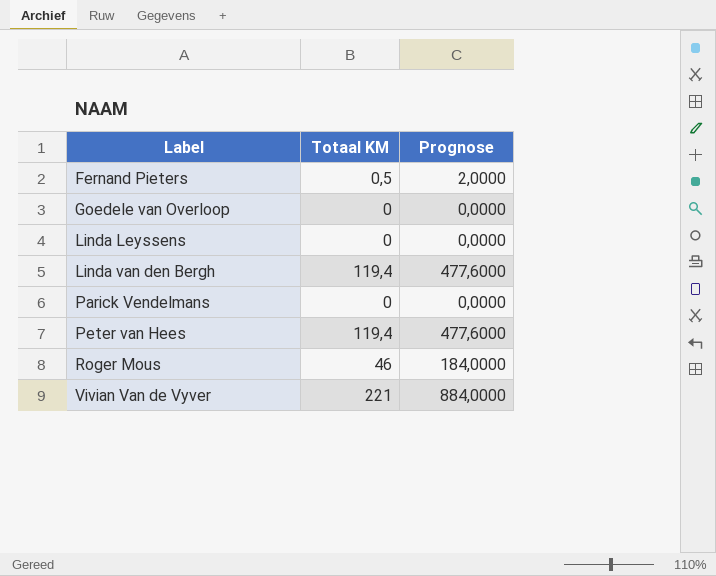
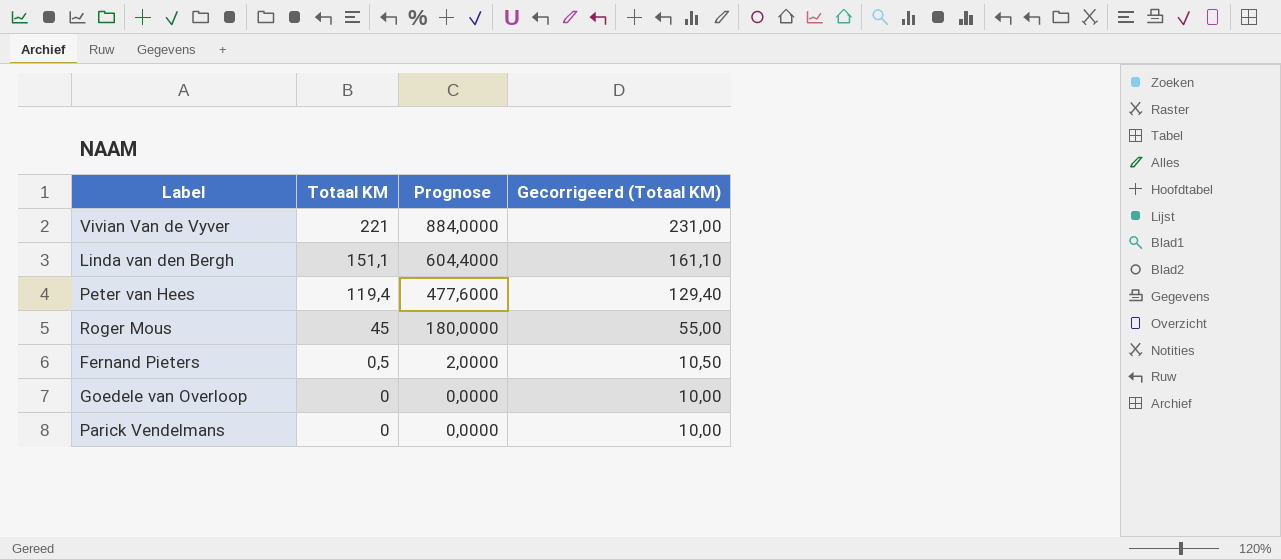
row order: Label ascending -> Totaal KM descending
column Gecorrigeerd (Totaal KM) | formula: none -> [Totaal KM] + 10
row Linda Leyssens: 0 | 0,0000 -> none
Linda van den Bergh | Totaal KM: 119,4 -> 151,1
Linda van den Bergh | Prognose: 477,6000 -> 604,4000
Roger Mous | Totaal KM: 46 -> 45
Roger Mous | Prognose: 184,0000 -> 180,0000

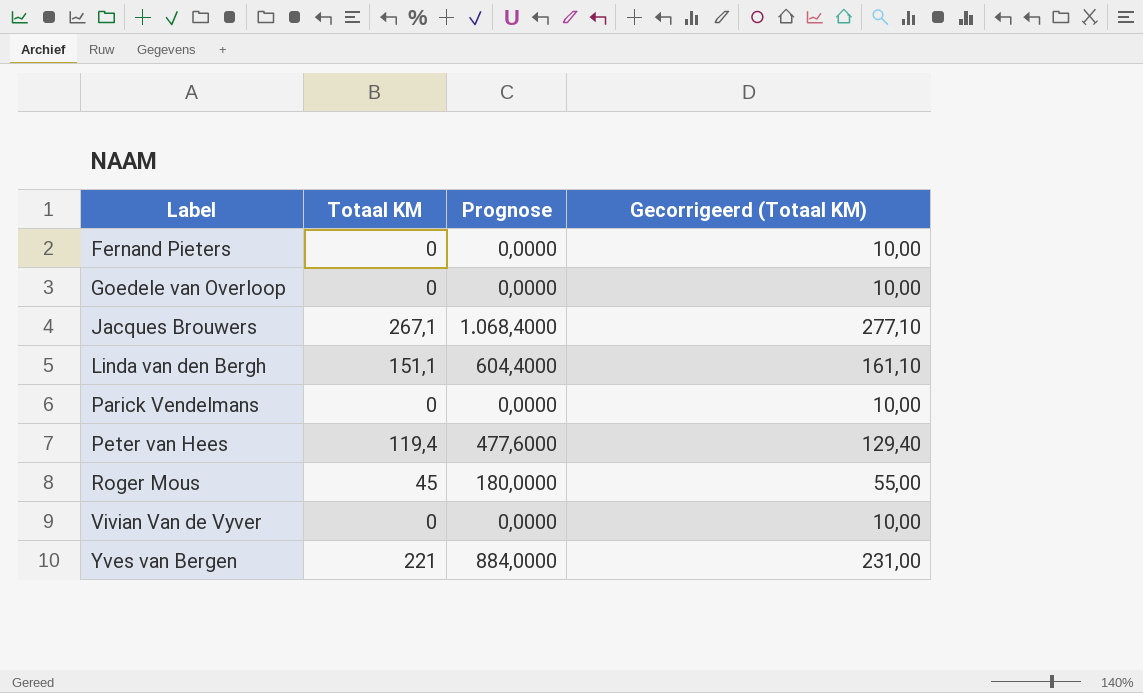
row order: Totaal KM descending -> Label ascending
Fernand Pieters | Totaal KM: 0,5 -> 0
Fernand Pieters | Prognose: 2,0000 -> 0,0000
Fernand Pieters | Gecorrigeerd (Totaal KM): 10,50 -> 10,00
row Jacques Brouwers: none -> 267,1 | 1.068,4000 | 277,10
Vivian Van de Vyver | Totaal KM: 221 -> 0
Vivian Van de Vyver | Prognose: 884,0000 -> 0,0000
Vivian Van de Vyver | Gecorrigeerd (Totaal KM): 231,00 -> 10,00
row Yves van Bergen: none -> 221 | 884,0000 | 231,00

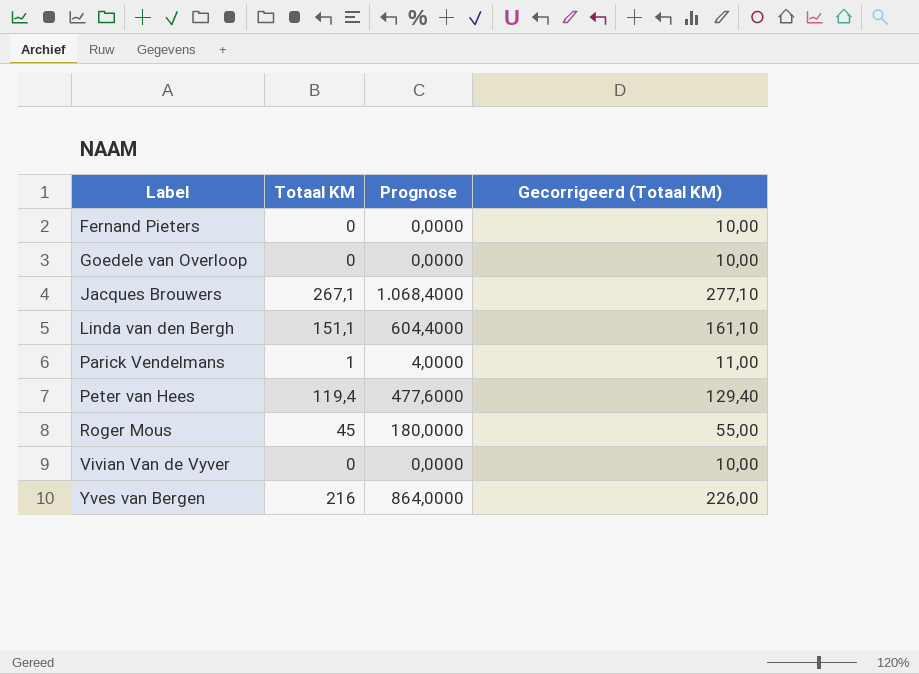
Parick Vendelmans | Totaal KM: 0 -> 1
Parick Vendelmans | Prognose: 0,0000 -> 4,0000
Parick Vendelmans | Gecorrigeerd (Totaal KM): 10,00 -> 11,00
Yves van Bergen | Totaal KM: 221 -> 216
Yves van Bergen | Prognose: 884,0000 -> 864,0000
Yves van Bergen | Gecorrigeerd (Totaal KM): 231,00 -> 226,00

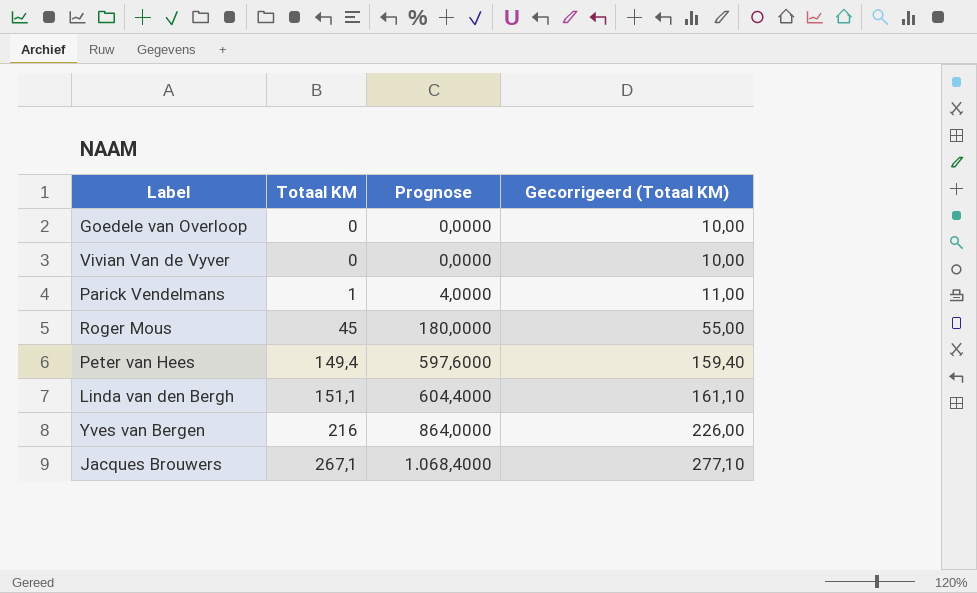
row order: Label ascending -> Totaal KM ascending
row Fernand Pieters: 0 | 0,0000 | 10,00 -> none
Peter van Hees | Totaal KM: 119,4 -> 149,4
Peter van Hees | Prognose: 477,6000 -> 597,6000
Peter van Hees | Gecorrigeerd (Totaal KM): 129,40 -> 159,40

